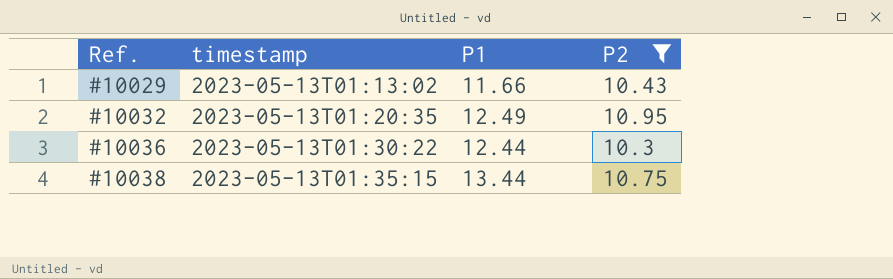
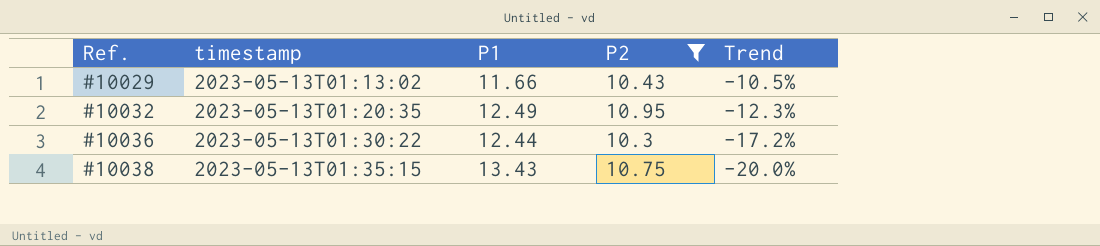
column Trend | formula: none -> ([P2] - [P1]) / [P1]
#10038 | P1: 13.44 -> 13.43

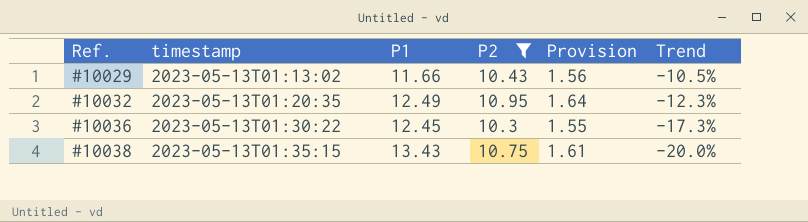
column Provision | formula: none -> [P2] * 0.15
#10036 | P1: 12.44 -> 12.45
#10036 | Trend: -17.2% -> -17.3%

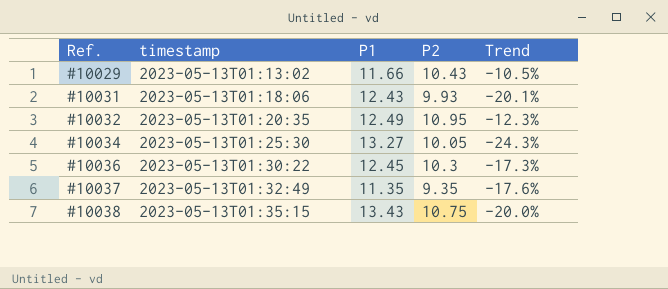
filter: P2 >= 10.3 -> none
column Provision | formula: [P2] * 0.15 -> none

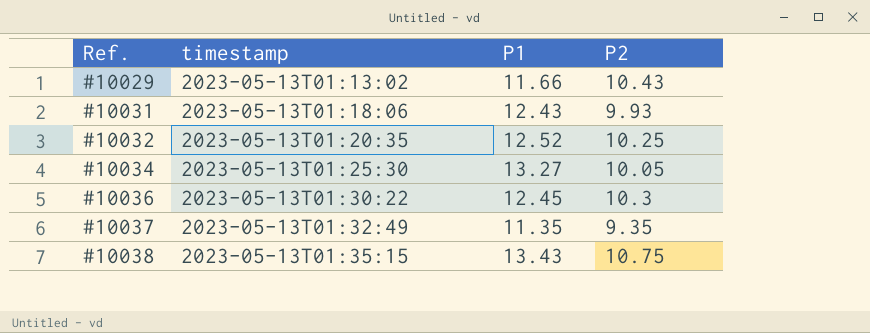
column Trend | formula: ([P2] - [P1]) / [P1] -> none
#10032 | P1: 12.49 -> 12.52
#10032 | P2: 10.95 -> 10.25

